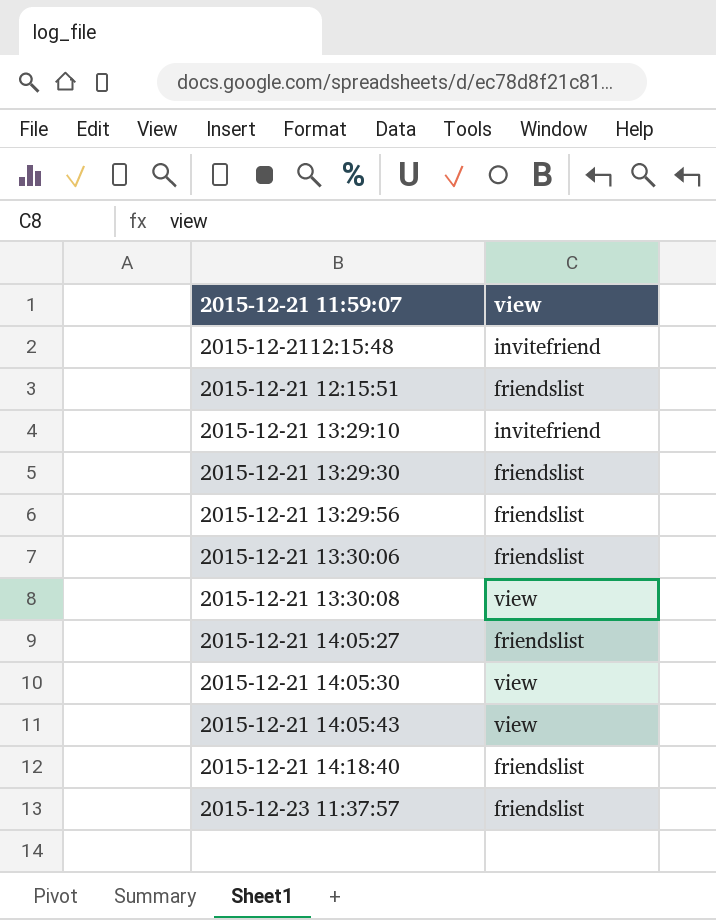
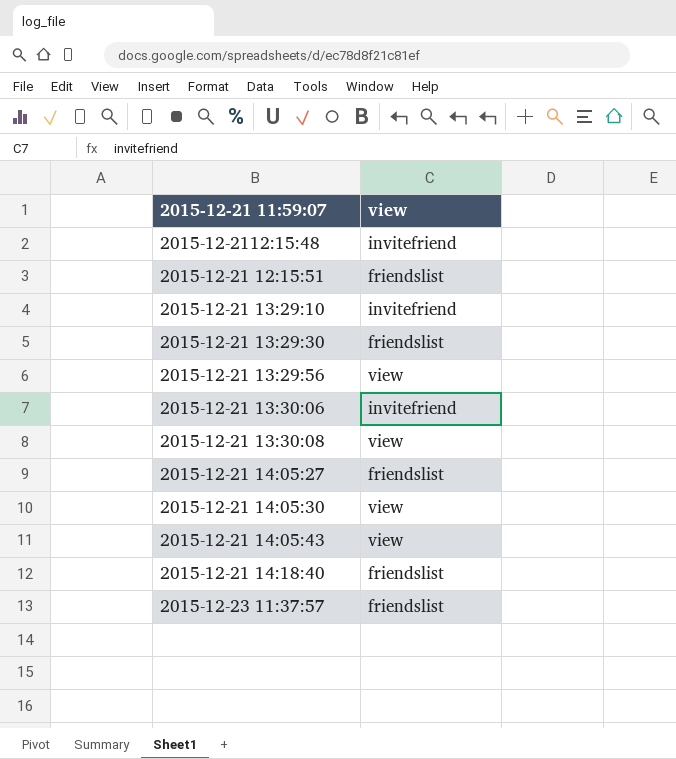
2015-12-21 13:29:56 | view: friendslist -> view
2015-12-21 13:30:06 | view: friendslist -> invitefriend

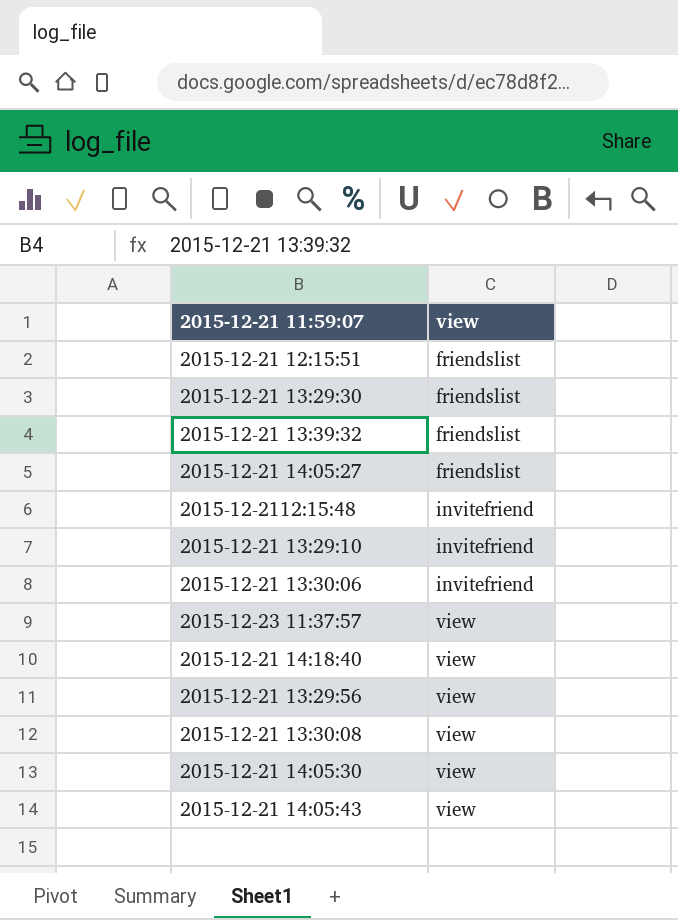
row order: none -> view ascending
row 2015-12-21 13:39:32: none -> friendslist
2015-12-23 11:37:57 | view: friendslist -> view
2015-12-21 14:18:40 | view: friendslist -> view

